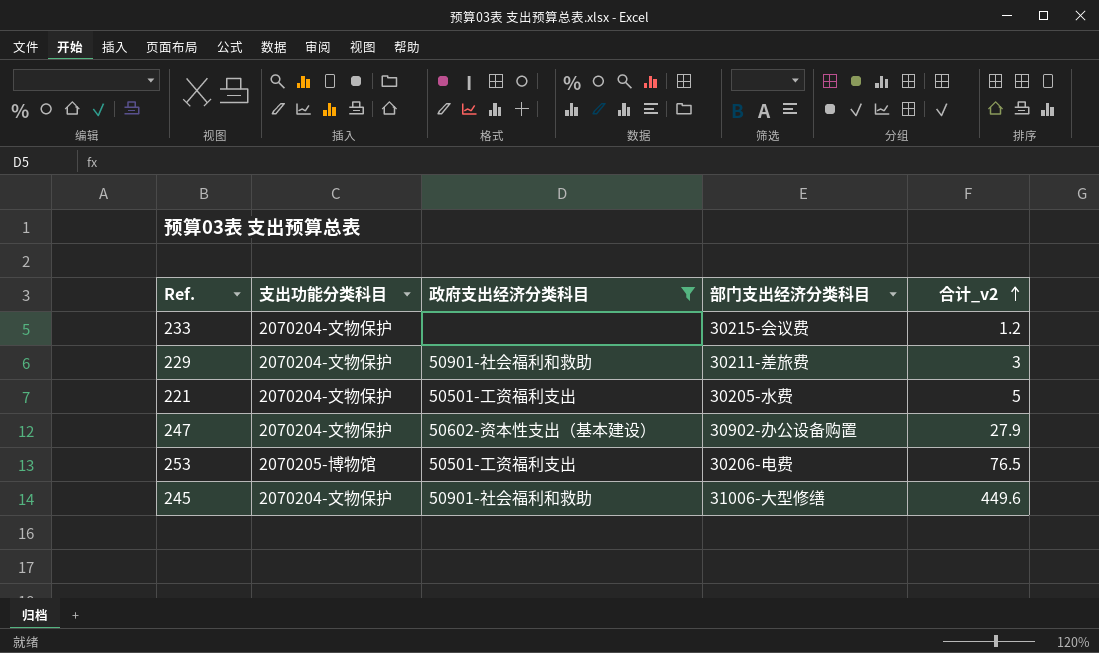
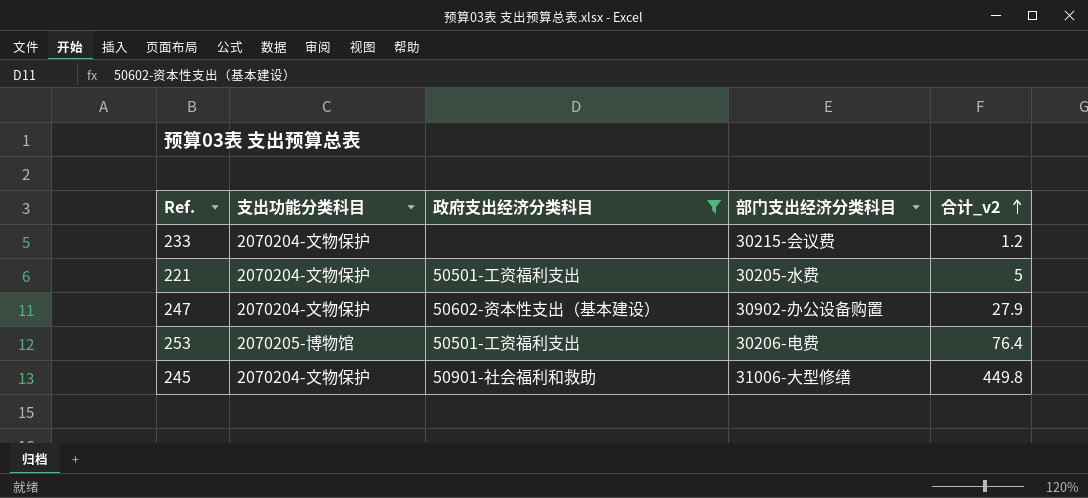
row 229: 2070204-文物保护 | 50901-社会福利和救助 | 30211-差旅费 | 3 -> none
253 | 合计_v2: 76.5 -> 76.4
245 | 合计_v2: 449.6 -> 449.8

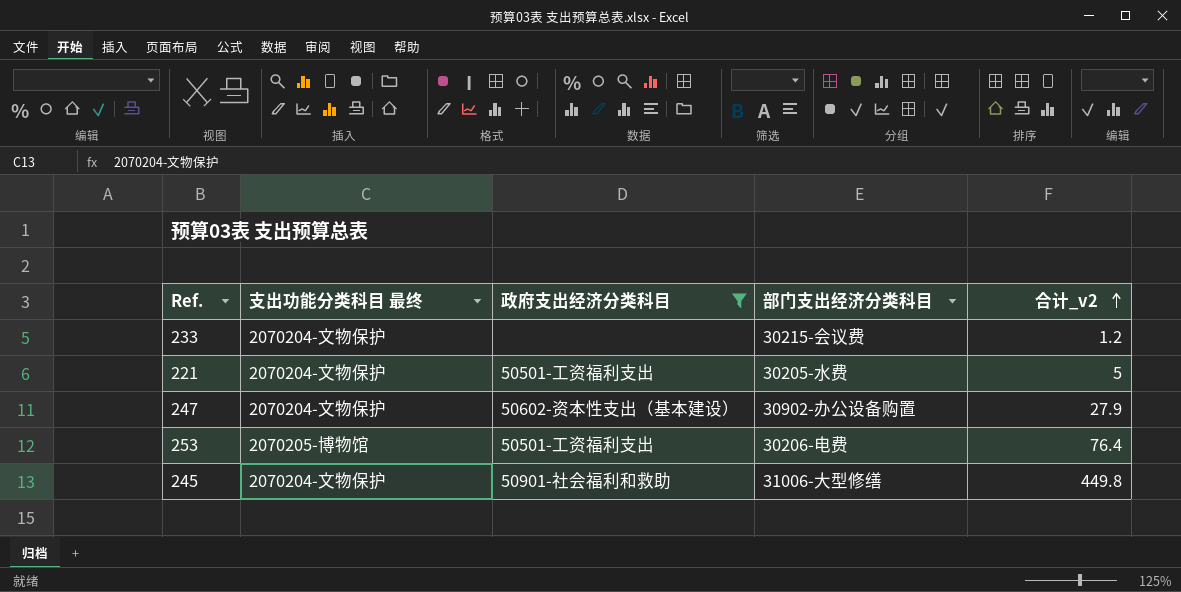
column name: 支出功能分类科目 -> 支出功能分类科目 最终

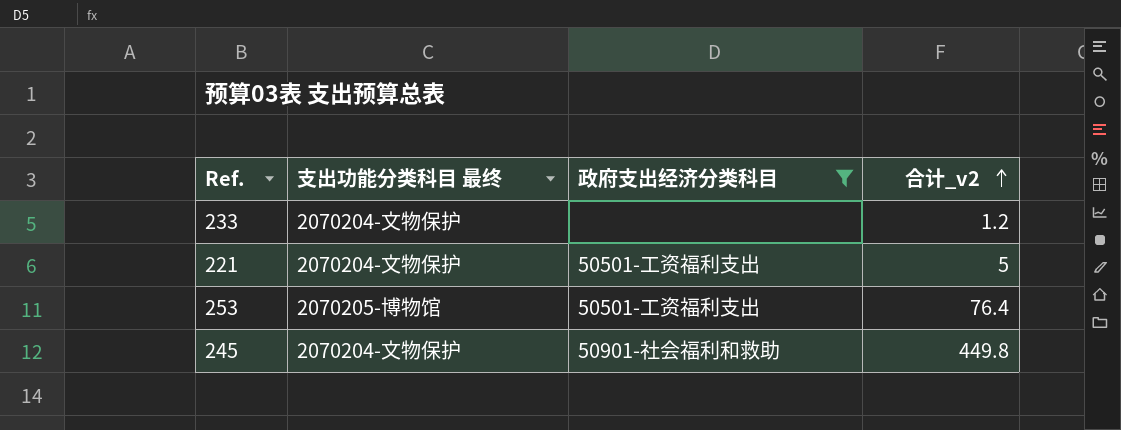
column 部门支出经济分类科目 | position: 4 -> none
row 247: 2070204-文物保护 | 50602-资本性支出（基本建设） | 30902-办公设备购置 | 27.9 -> none

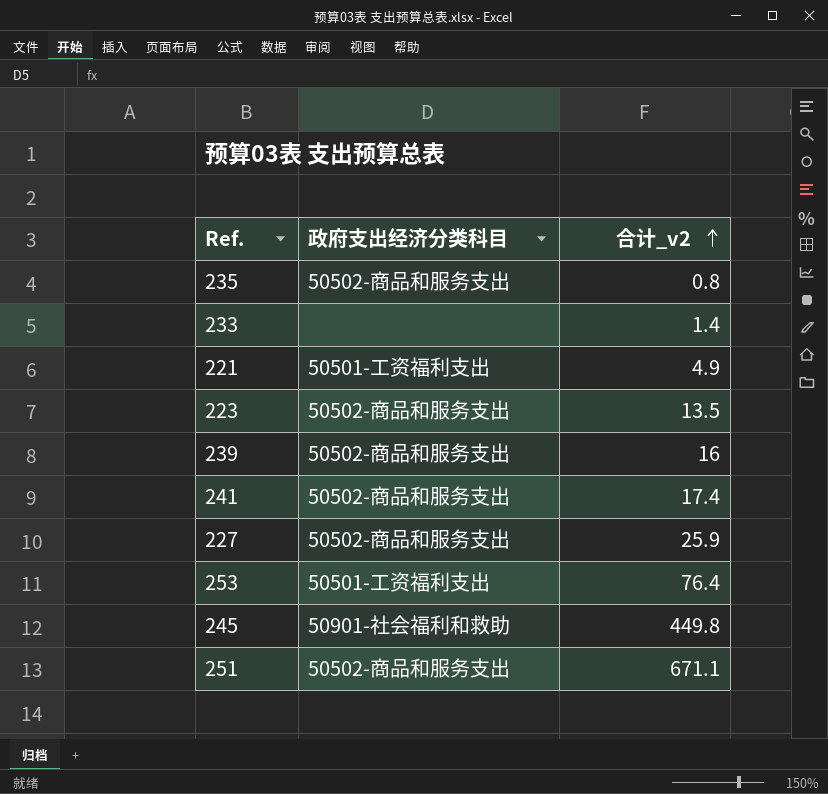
filter: 政府支出经济分类科目 != 50502-商品和服务支出 -> none
column 支出功能分类科目 最终 | position: 2 -> none
233 | 合计_v2: 1.2 -> 1.4
221 | 合计_v2: 5 -> 4.9

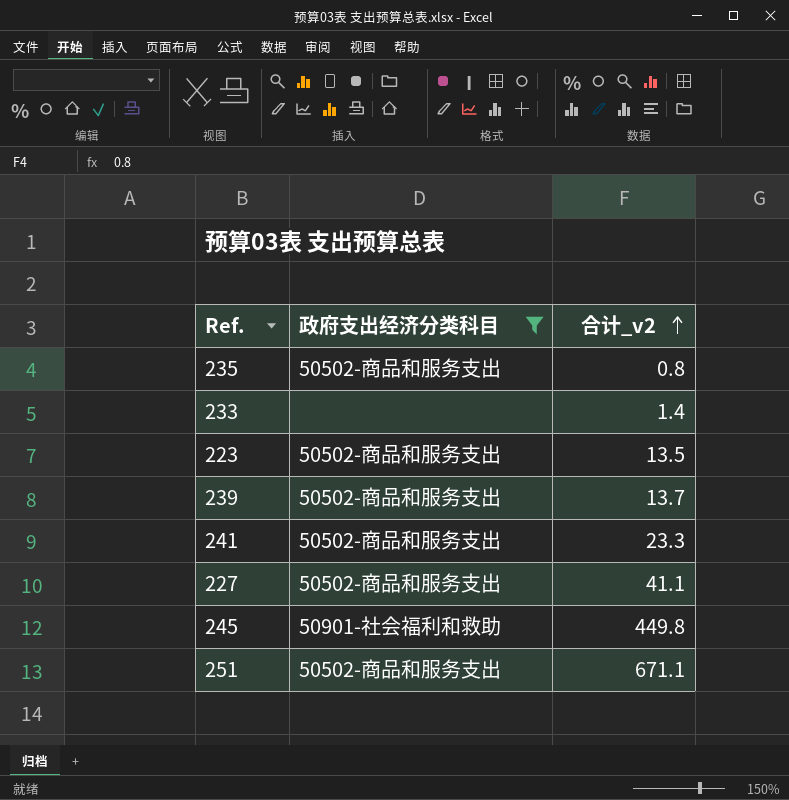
filter: none -> 政府支出经济分类科目 != 50501-工资福利支出
239 | 合计_v2: 16 -> 13.7
241 | 合计_v2: 17.4 -> 23.3
227 | 合计_v2: 25.9 -> 41.1

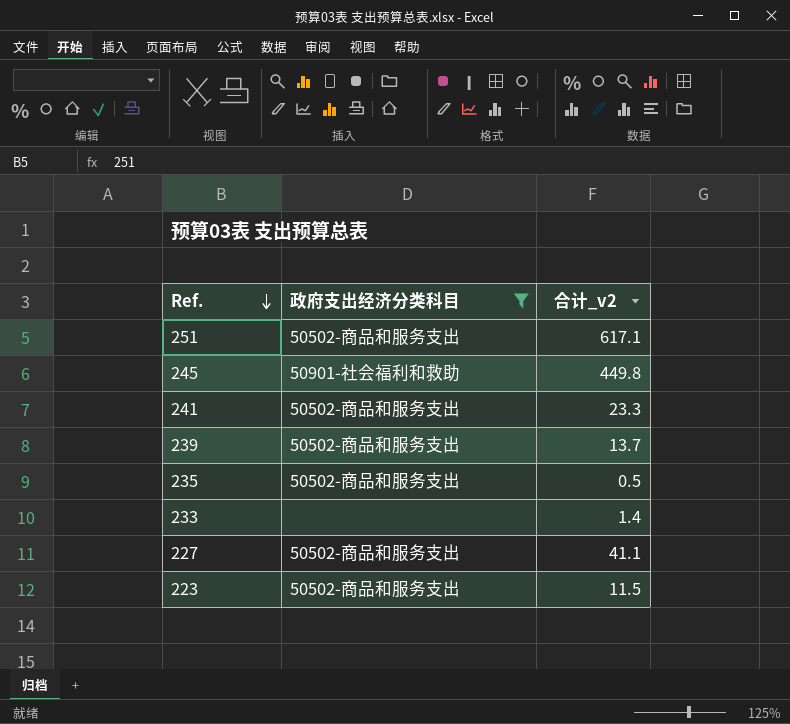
row order: 合计_v2 ascending -> Ref. descending
251 | 合计_v2: 671.1 -> 617.1
235 | 合计_v2: 0.8 -> 0.5
223 | 合计_v2: 13.5 -> 11.5

